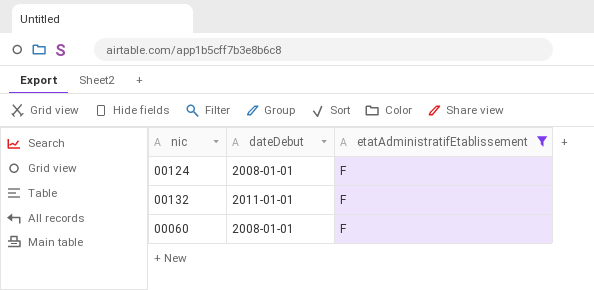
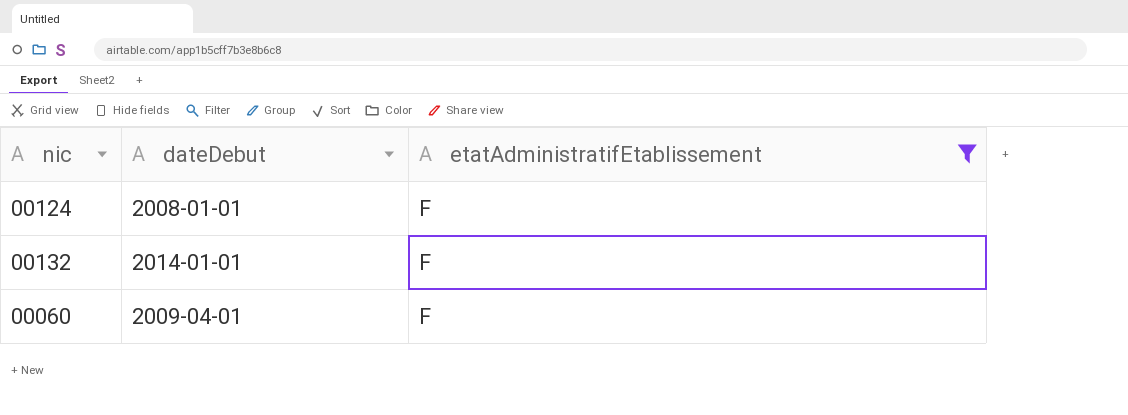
00132 | dateDebut: 2011-01-01 -> 2014-01-01
00060 | dateDebut: 2008-01-01 -> 2009-04-01

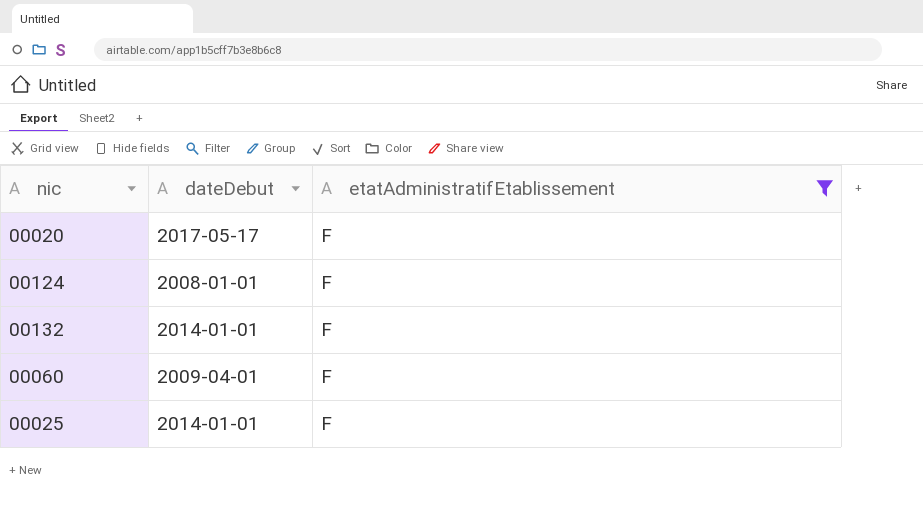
row 00020: none -> 2017-05-17 | F
row 00025: none -> 2014-01-01 | F

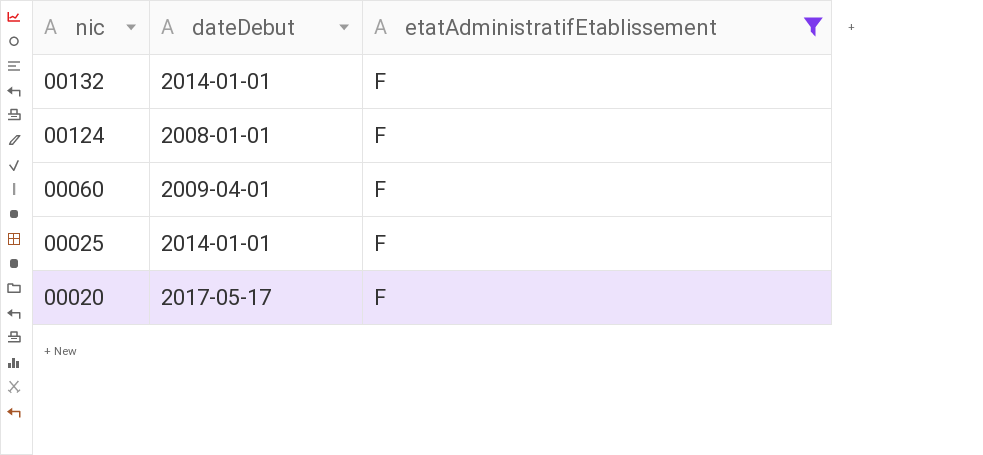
row order: none -> nic descending

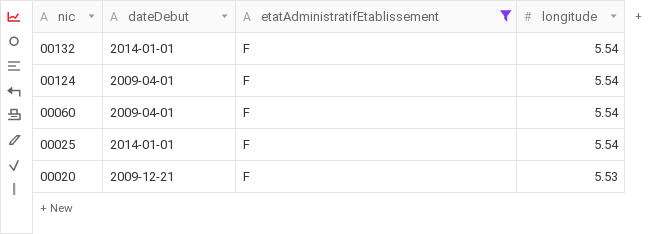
column longitude | position: none -> 4
00124 | dateDebut: 2008-01-01 -> 2009-04-01
00020 | dateDebut: 2017-05-17 -> 2009-12-21

